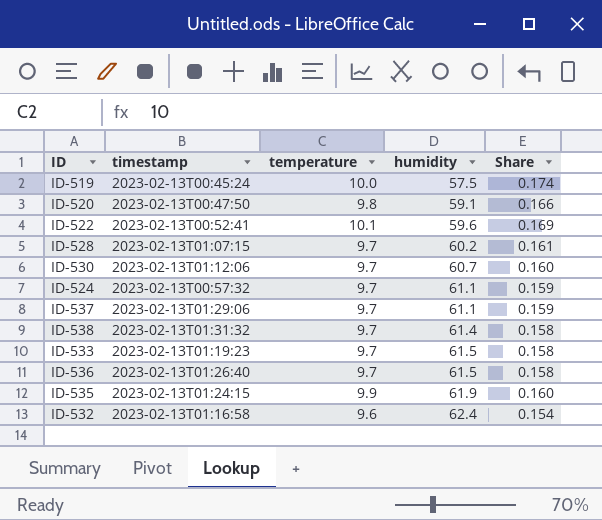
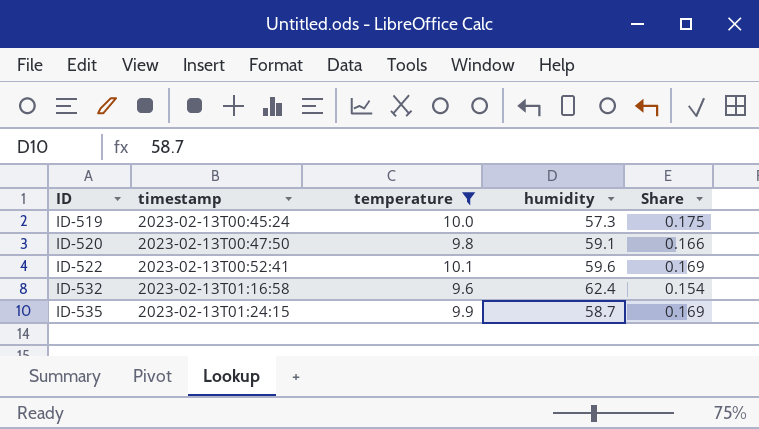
filter: none -> temperature != 9.7
row order: humidity ascending -> ID ascending
ID-519 | humidity: 57.5 -> 57.3
ID-519 | Share: 0.174 -> 0.175
ID-535 | humidity: 61.9 -> 58.7
ID-535 | Share: 0.160 -> 0.169

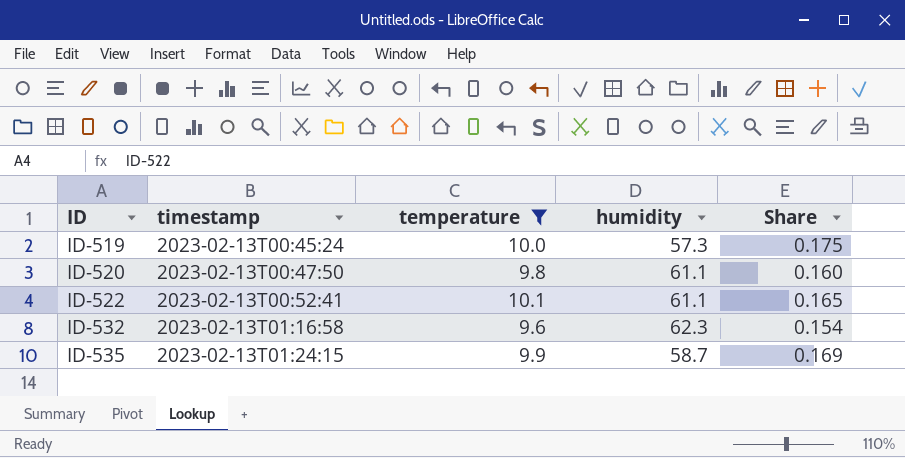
ID-520 | humidity: 59.1 -> 61.1
ID-520 | Share: 0.166 -> 0.160
ID-522 | humidity: 59.6 -> 61.1
ID-522 | Share: 0.169 -> 0.165
ID-532 | humidity: 62.4 -> 62.3

